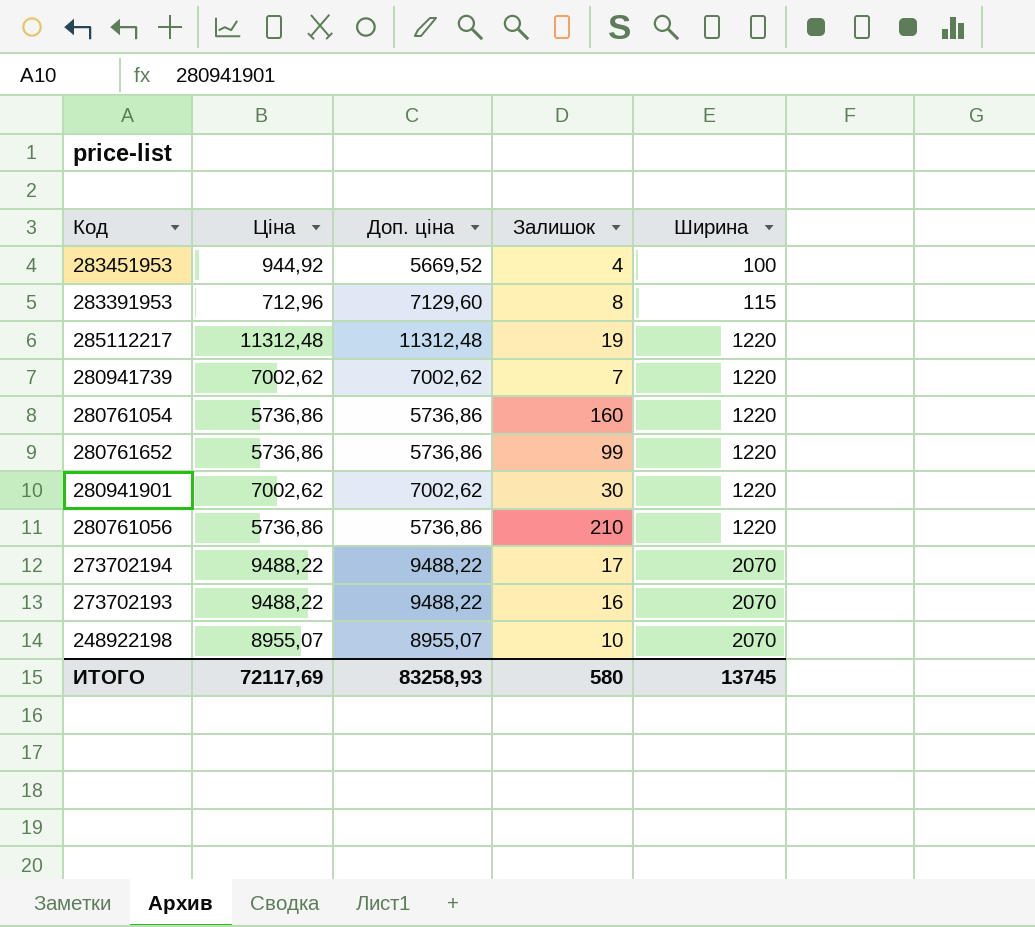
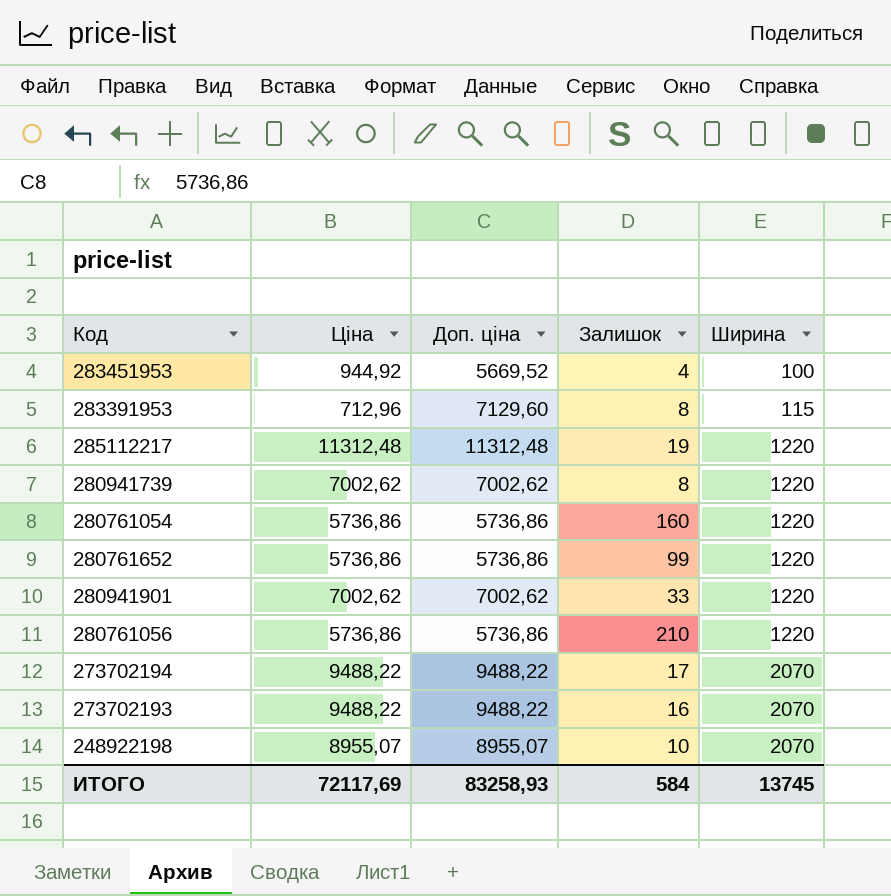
280941739 | Залишок: 7 -> 8
280941901 | Залишок: 30 -> 33
ИТОГО | Залишок: 580 -> 584

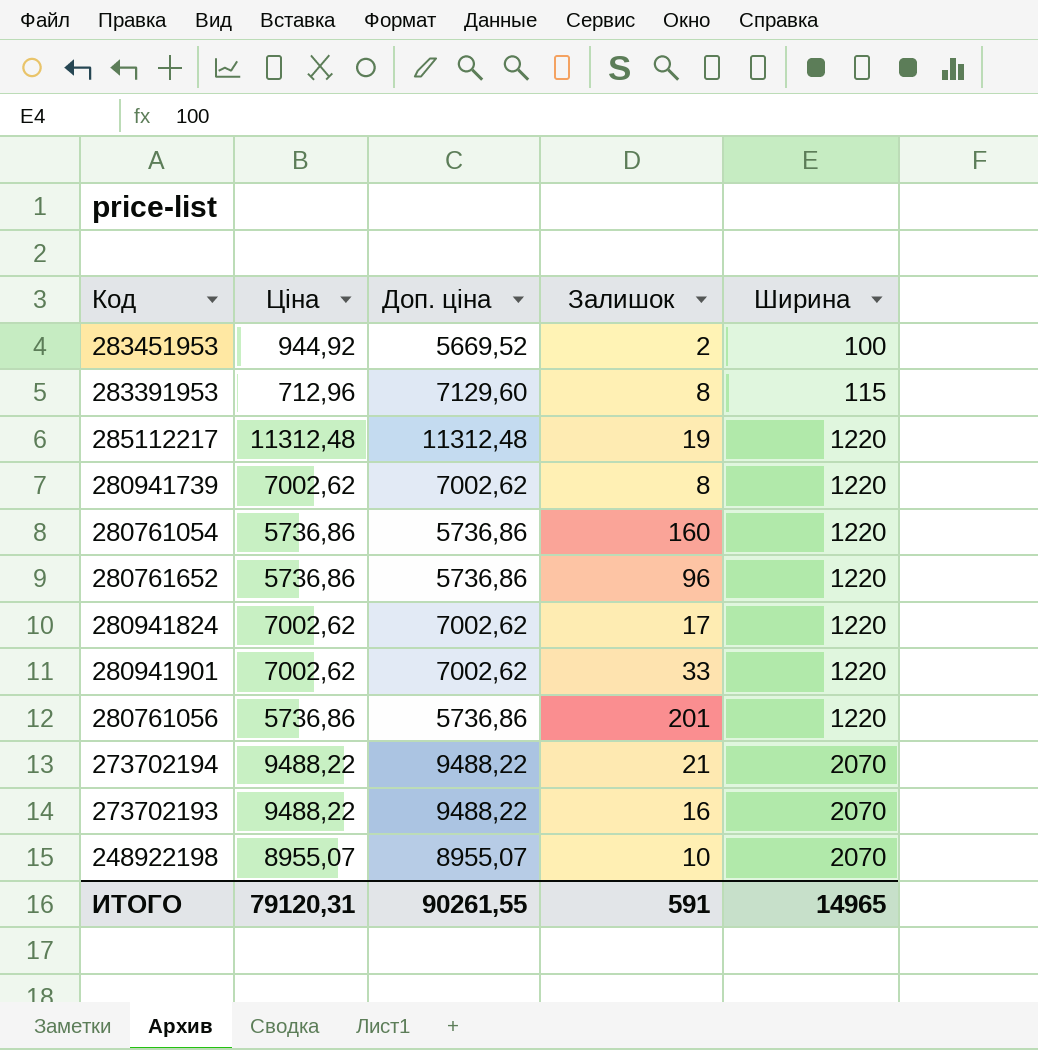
283451953 | Залишок: 4 -> 2
280761652 | Залишок: 99 -> 96
row 280941824: none -> 7002,62 | 7002,62 | 17 | 1220
280761056 | Залишок: 210 -> 201
273702194 | Залишок: 17 -> 21
ИТОГО | Ціна: 72117,69 -> 79120,31
ИТОГО | Доп. ціна: 83258,93 -> 90261,55
ИТОГО | Залишок: 584 -> 591
ИТОГО | Ширина: 13745 -> 14965

